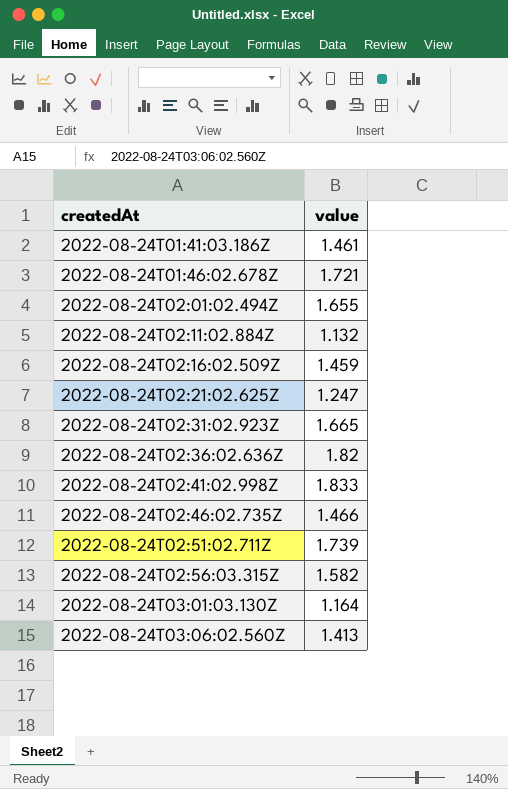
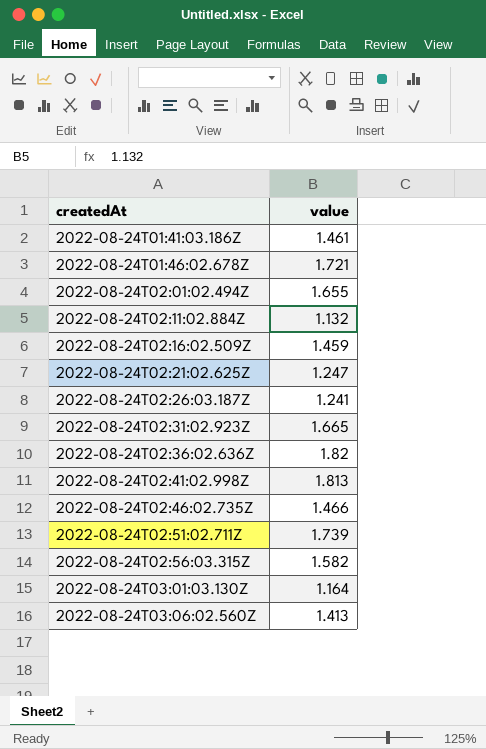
row 2022-08-24T02:26:03.187Z: none -> 1.241
2022-08-24T02:41:02.998Z | value: 1.833 -> 1.813

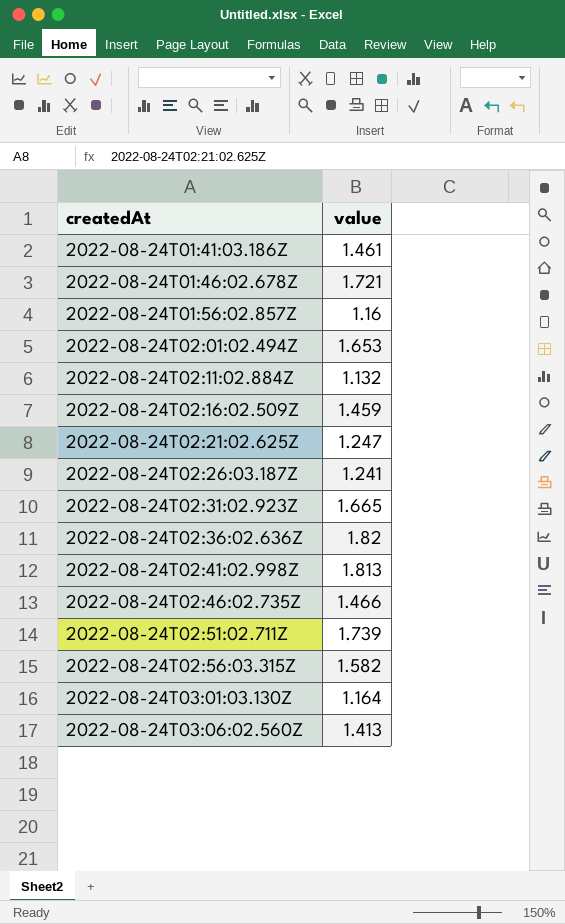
row 2022-08-24T01:56:02.857Z: none -> 1.16
2022-08-24T02:01:02.494Z | value: 1.655 -> 1.653

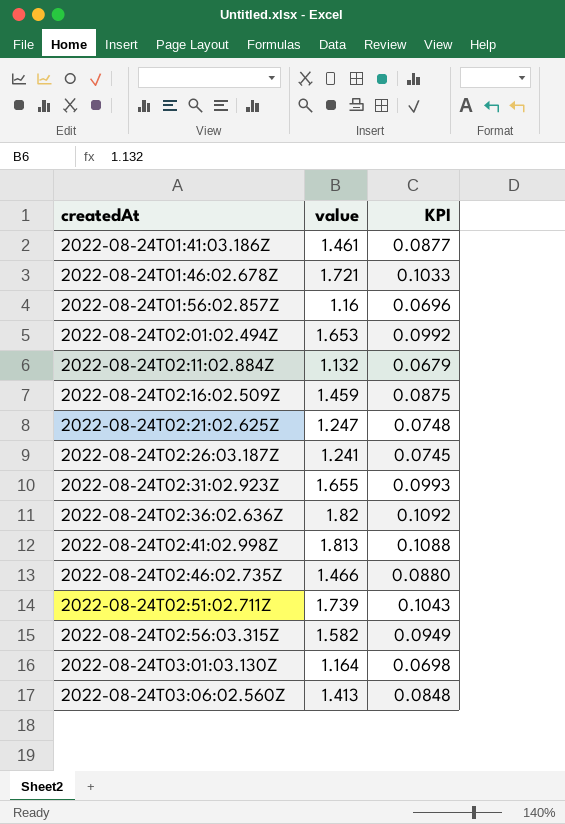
column KPI | formula: none -> [value] * 0.06
2022-08-24T02:31:02.923Z | value: 1.665 -> 1.655

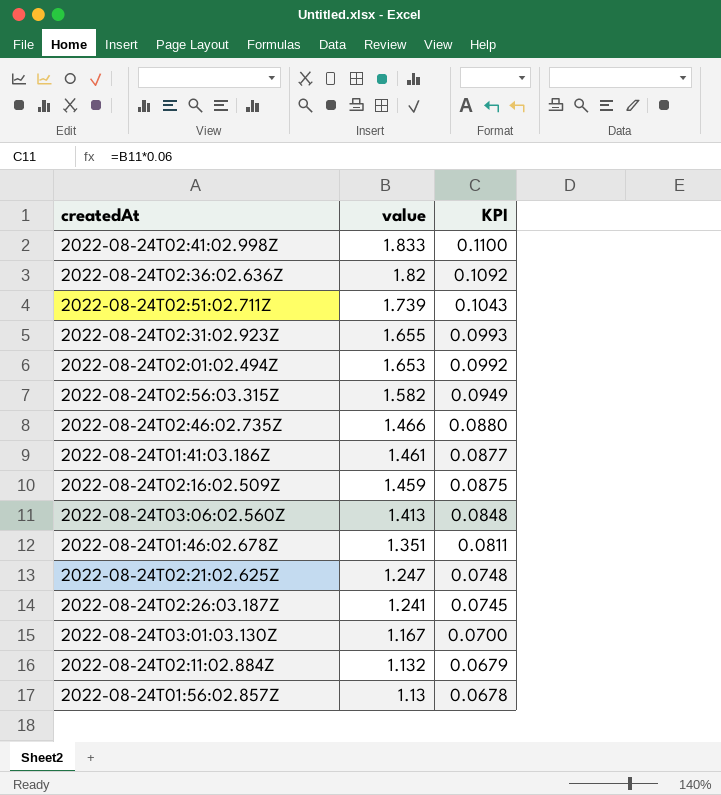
row order: createdAt ascending -> value descending
2022-08-24T02:41:02.998Z | value: 1.813 -> 1.833
2022-08-24T02:41:02.998Z | KPI: 0.1088 -> 0.1100
2022-08-24T01:46:02.678Z | value: 1.721 -> 1.351
2022-08-24T01:46:02.678Z | KPI: 0.1033 -> 0.0811
2022-08-24T03:01:03.130Z | value: 1.164 -> 1.167
2022-08-24T03:01:03.130Z | KPI: 0.0698 -> 0.0700
2022-08-24T01:56:02.857Z | value: 1.16 -> 1.13
2022-08-24T01:56:02.857Z | KPI: 0.0696 -> 0.0678

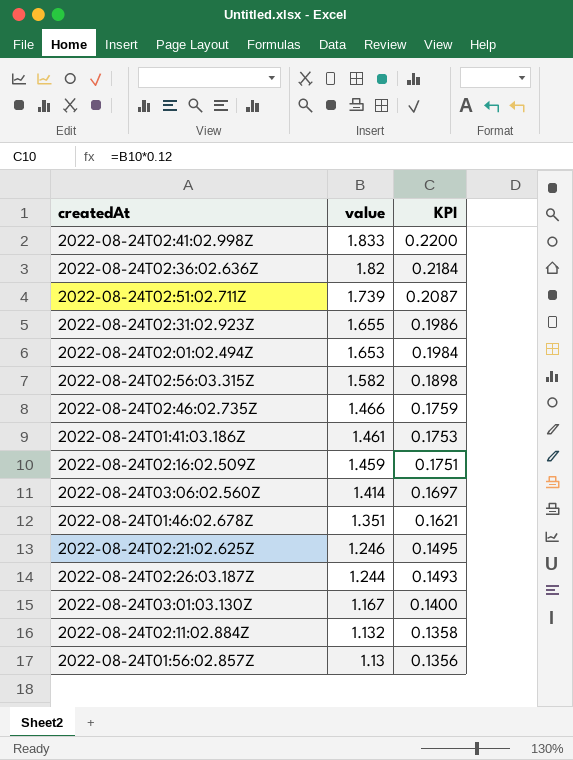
column KPI | formula: [value] * 0.06 -> [value] * 0.12
2022-08-24T03:06:02.560Z | value: 1.413 -> 1.414
2022-08-24T02:21:02.625Z | value: 1.247 -> 1.246
2022-08-24T02:26:03.187Z | value: 1.241 -> 1.244

